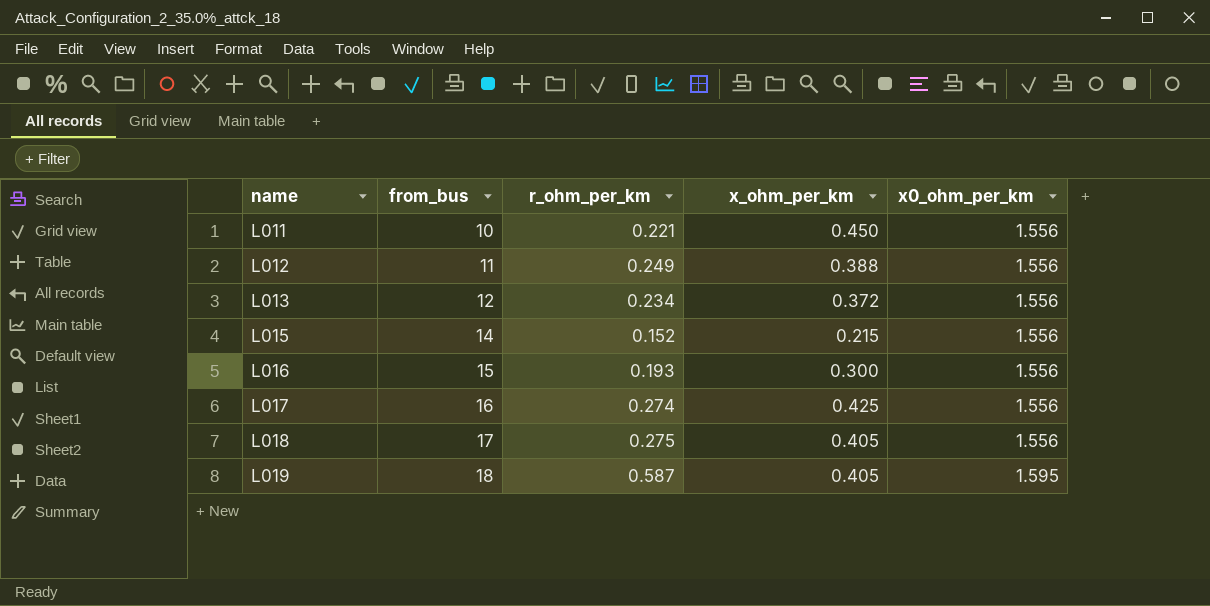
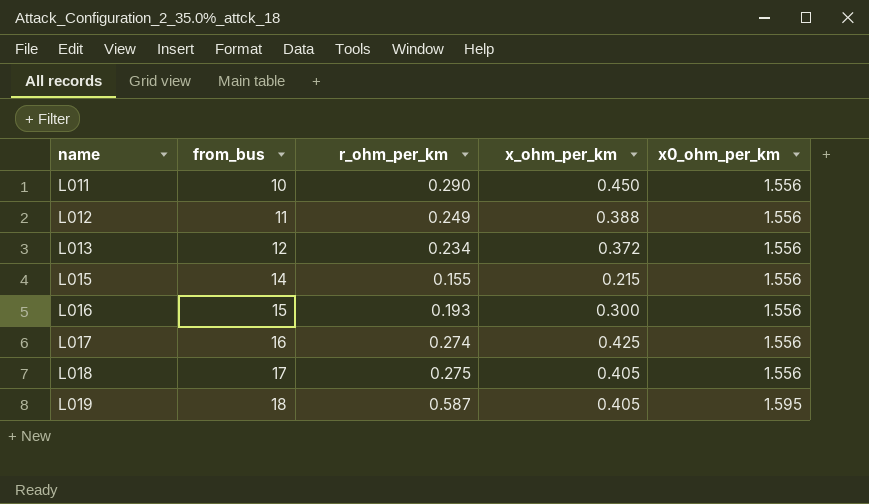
L011 | r_ohm_per_km: 0.221 -> 0.290
L015 | r_ohm_per_km: 0.152 -> 0.155

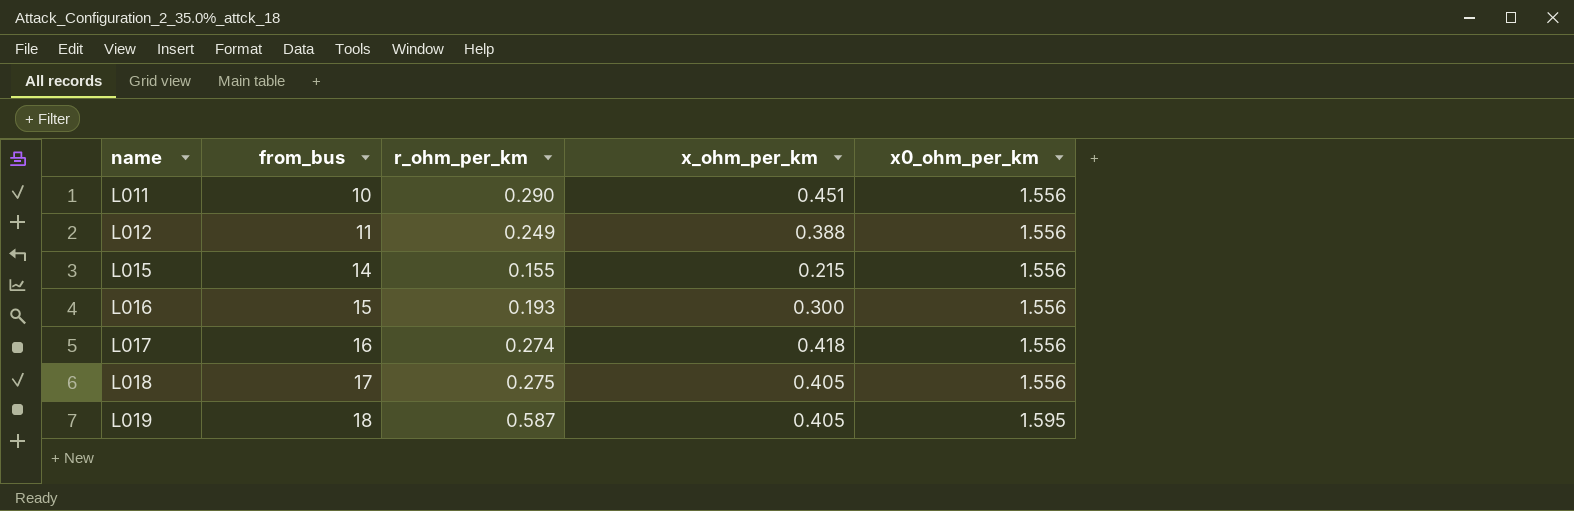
row L013: 12 | 0.234 | 0.372 | 1.556 -> none
L011 | x_ohm_per_km: 0.450 -> 0.451
L017 | x_ohm_per_km: 0.425 -> 0.418

